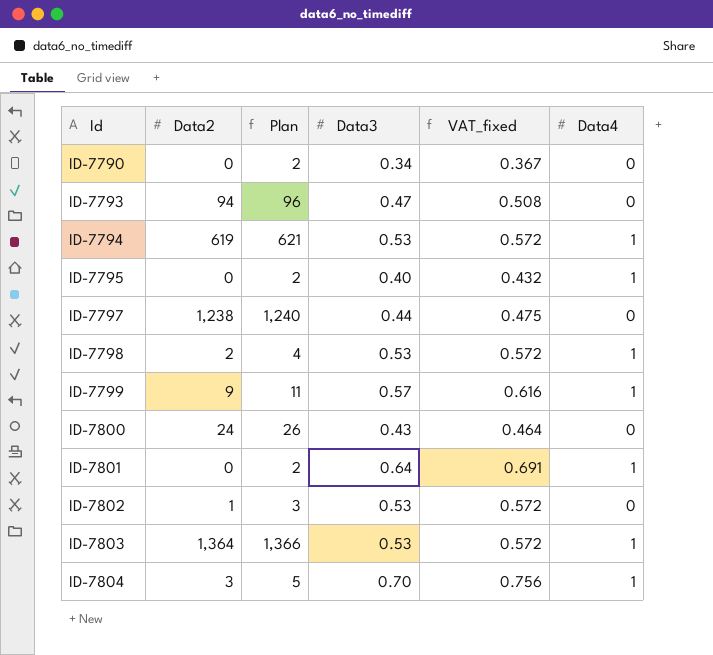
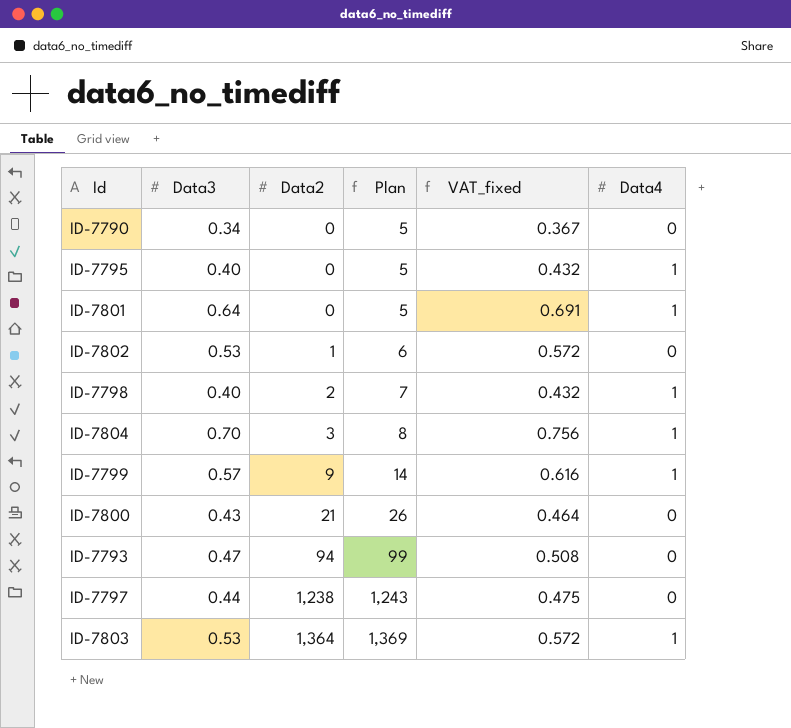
row order: Id ascending -> Data2 ascending
column Data3 | position: 4 -> 2
column Plan | formula: [Data2] + 2 -> [Data2] + 5
row ID-7794: 619 | 621 | 0.53 | 0.572 | 1 -> none
ID-7798 | Data3: 0.53 -> 0.40
ID-7798 | VAT_fixed: 0.572 -> 0.432
ID-7800 | Data2: 24 -> 21

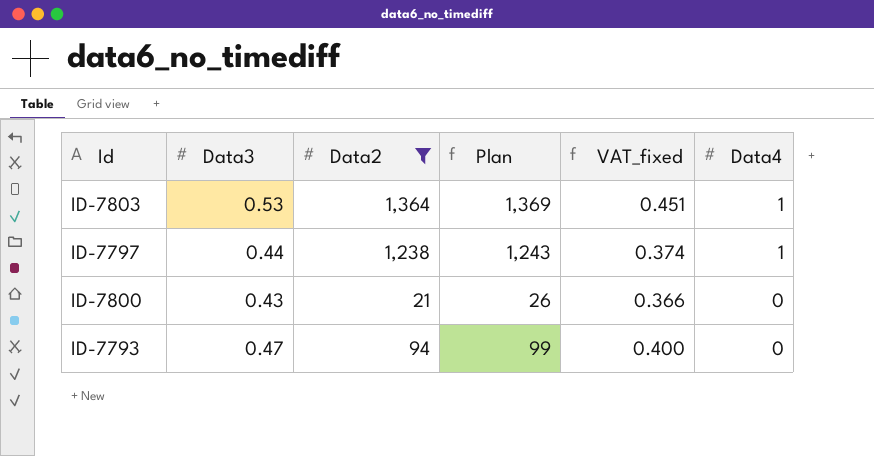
filter: none -> Data2 >= 21
row order: Data2 ascending -> Data4 descending
column VAT_fixed | formula: [Data3] * 1.08 -> [Data3] * 0.85
ID-7797 | Data4: 0 -> 1

